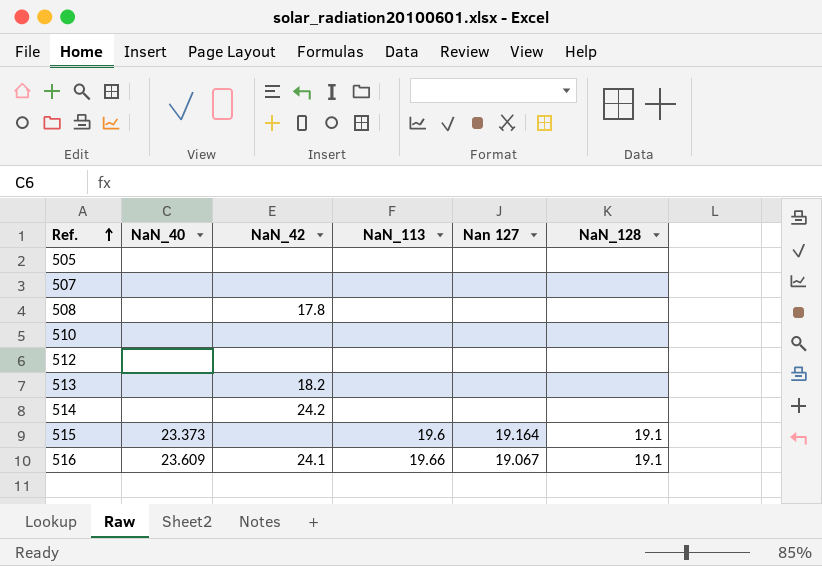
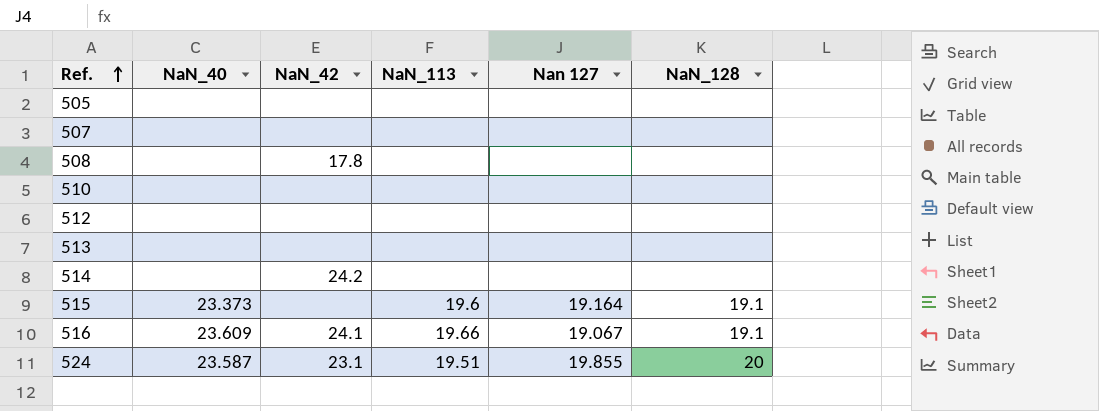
513 | NaN_42: 18.2 -> none
row 524: none -> 23.587 | 23.1 | 19.51 | 19.855 | 20

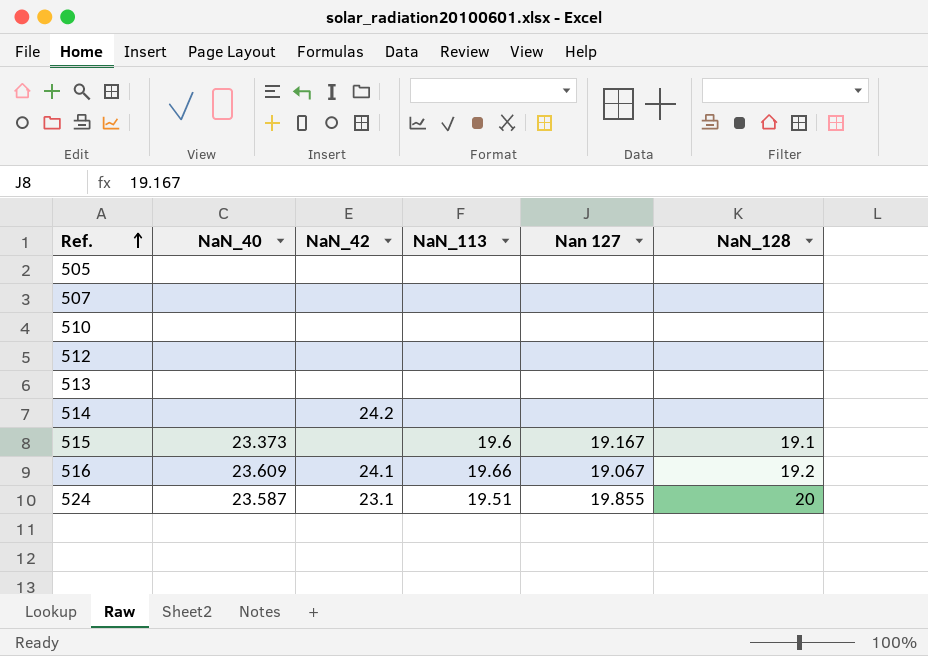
row 508: none | 17.8 | none | none | none -> none
515 | Nan 127: 19.164 -> 19.167
516 | NaN_128: 19.1 -> 19.2

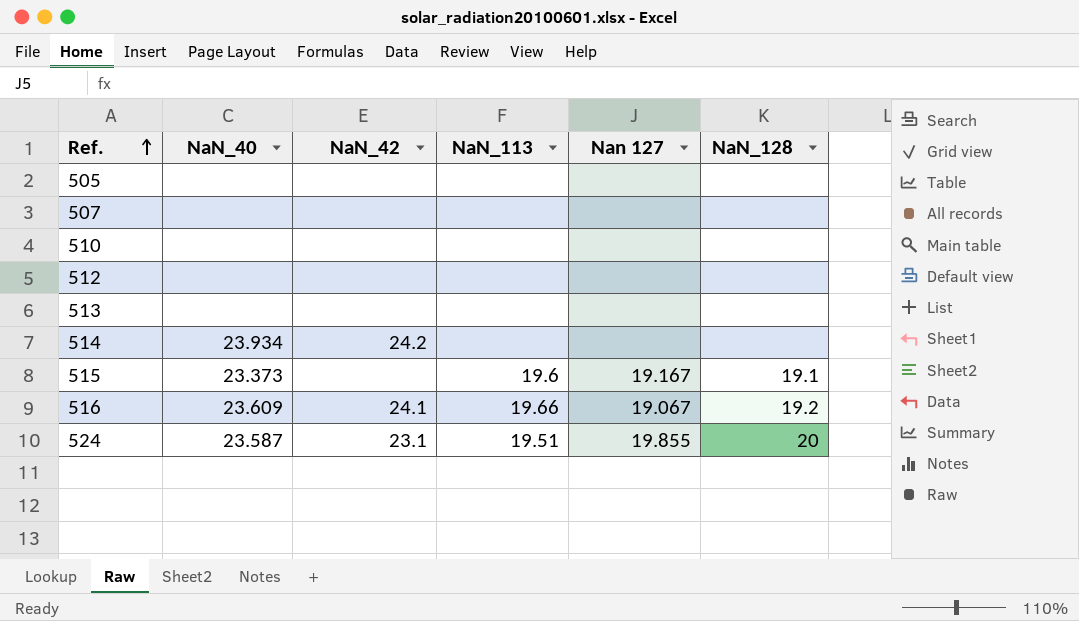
514 | NaN_40: none -> 23.934

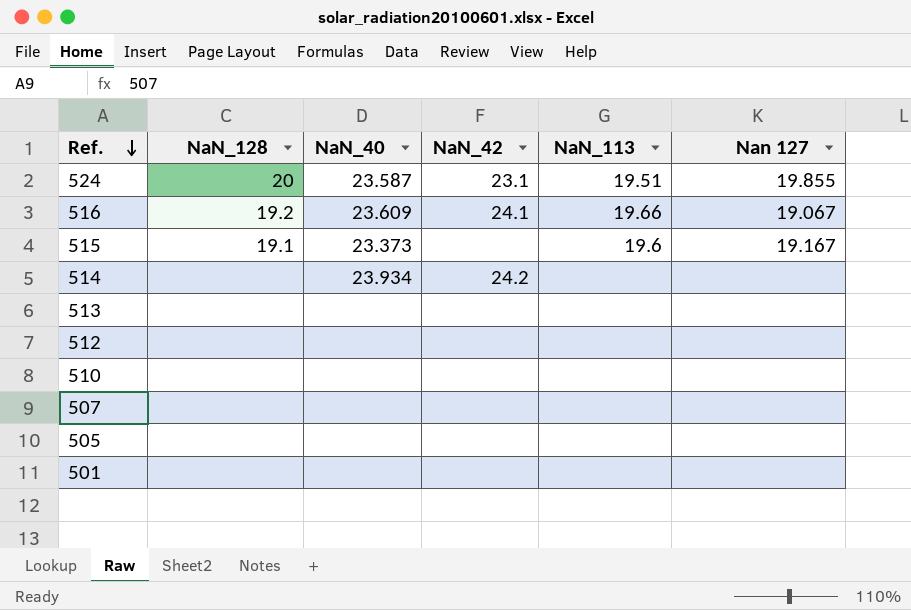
row order: Ref. ascending -> Ref. descending
column NaN_128 | position: 6 -> 2
row 501: none -> none | none | none | none | none

